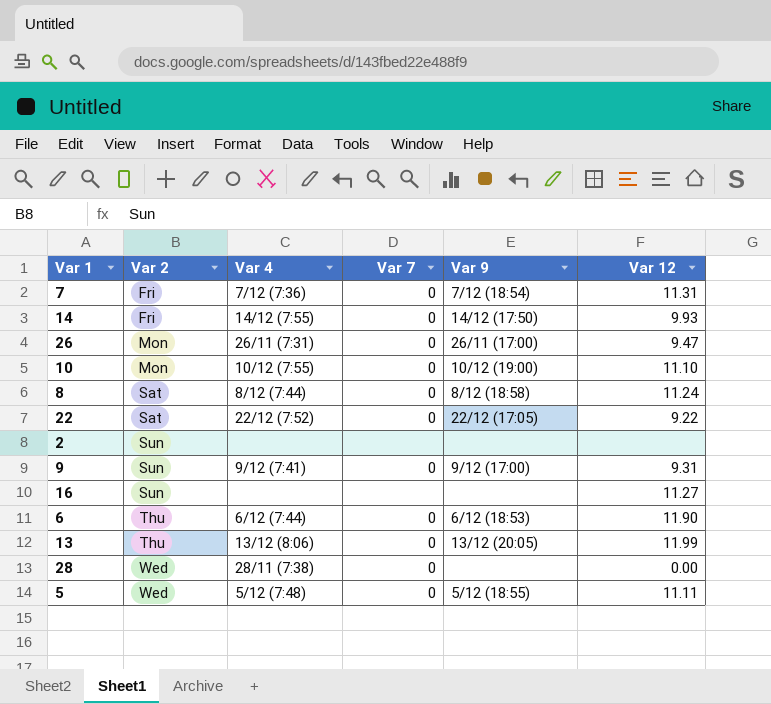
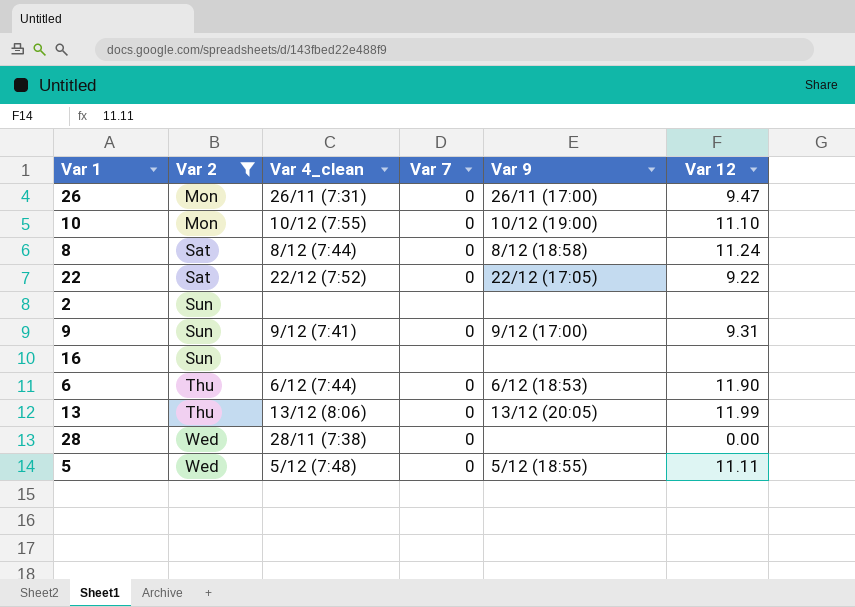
filter: none -> Var 2 != Fri
column name: Var 4 -> Var 4_clean
16 | Var 12: 11.27 -> none

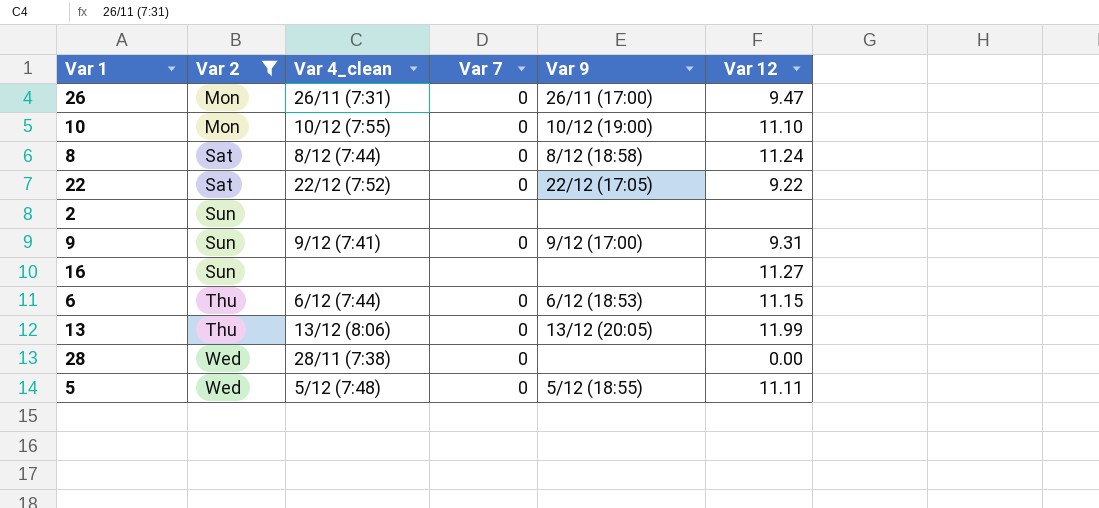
16 | Var 12: none -> 11.27
6 | Var 12: 11.90 -> 11.15

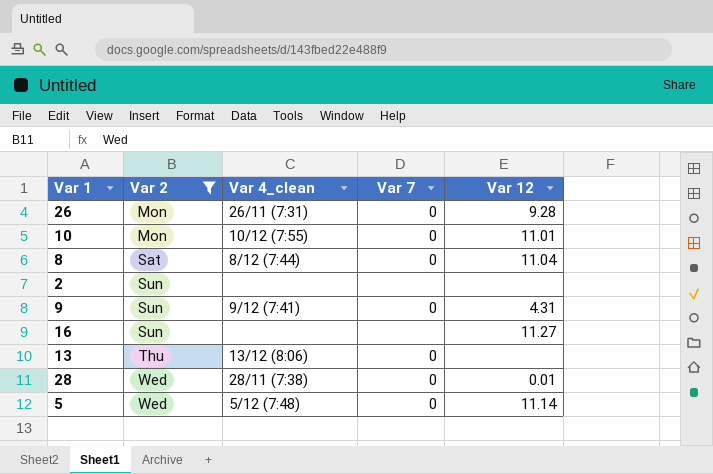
column Var 9 | position: 5 -> none
row 22: Sat | 22/12 (7:52) | 0 | 22/12 (17:05) | 9.22 -> none
row 6: Thu | 6/12 (7:44) | 0 | 6/12 (18:53) | 11.15 -> none
26 | Var 12: 9.47 -> 9.28
10 | Var 12: 11.10 -> 11.01
8 | Var 12: 11.24 -> 11.04
9 | Var 12: 9.31 -> 4.31
13 | Var 12: 11.99 -> none
28 | Var 12: 0.00 -> 0.01
5 | Var 12: 11.11 -> 11.14

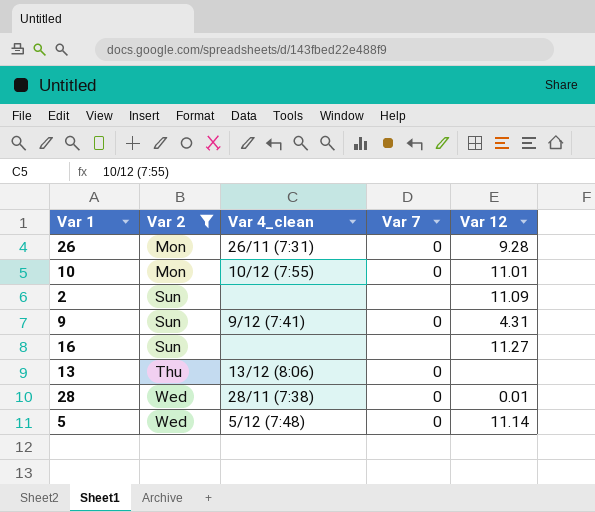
row 8: Sat | 8/12 (7:44) | 0 | 11.04 -> none
2 | Var 12: none -> 11.09

